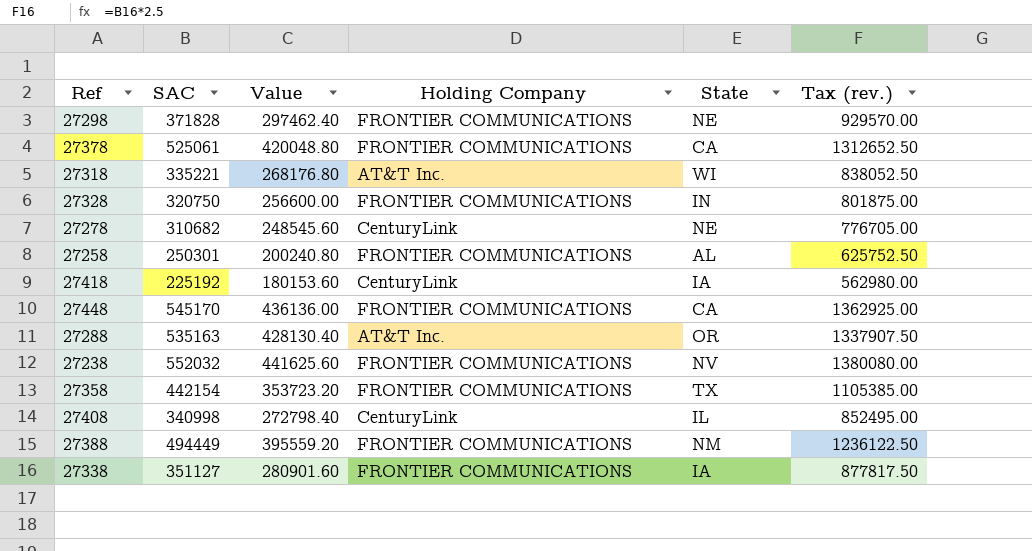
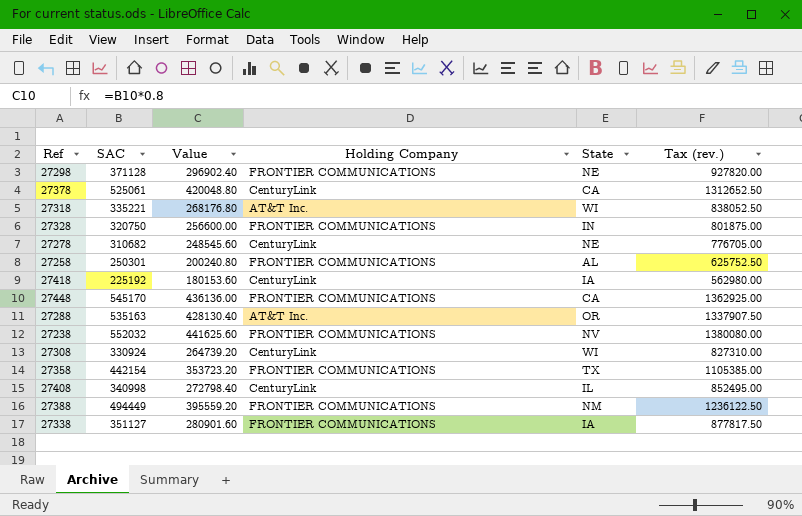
27298 | SAC: 371828 -> 371128
27298 | Value: 297462.40 -> 296902.40
27298 | Tax (rev.): 929570.00 -> 927820.00
27378 | Holding Company: FRONTIER COMMUNICATIONS -> CenturyLink
row 27308: none -> 330924 | 264739.20 | CenturyLink | WI | 827310.00

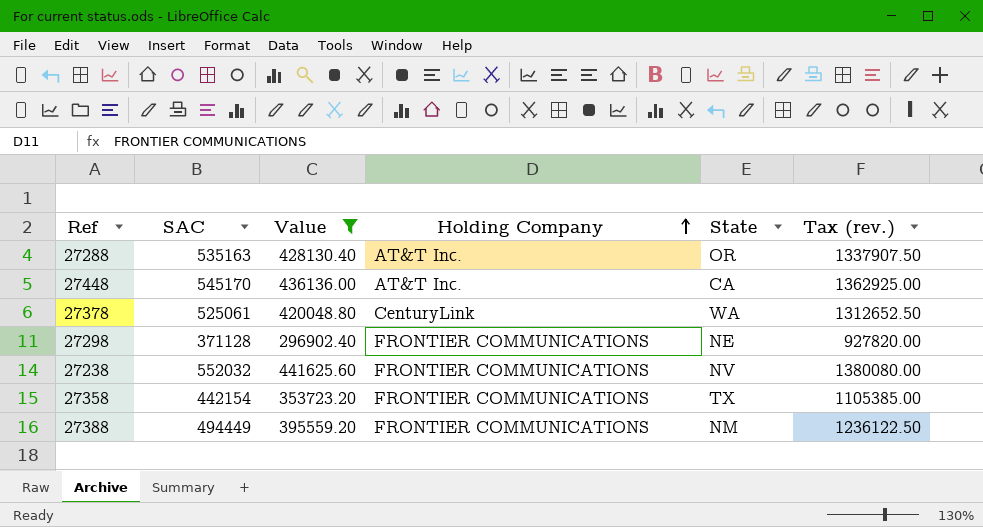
filter: none -> Value >= 296902.40
row order: none -> Holding Company ascending
27448 | Holding Company: FRONTIER COMMUNICATIONS -> AT&T Inc.
27378 | State: CA -> WA

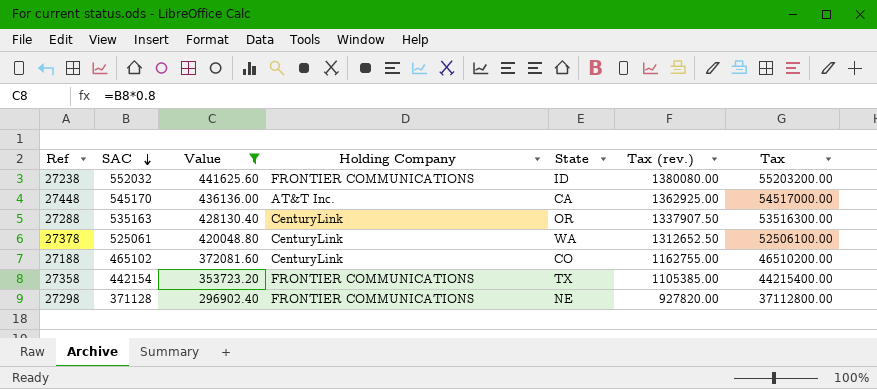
row order: Holding Company ascending -> SAC descending
column Tax | formula: none -> [SAC] * 100
row 27388: 494449 | 395559.20 | FRONTIER COMMUNICATIONS | NM | 1236122.50 -> none
27238 | State: NV -> ID
27288 | Holding Company: AT&T Inc. -> CenturyLink
row 27188: none -> 465102 | 372081.60 | CenturyLink | CO | 1162755.00 | 46510200.00

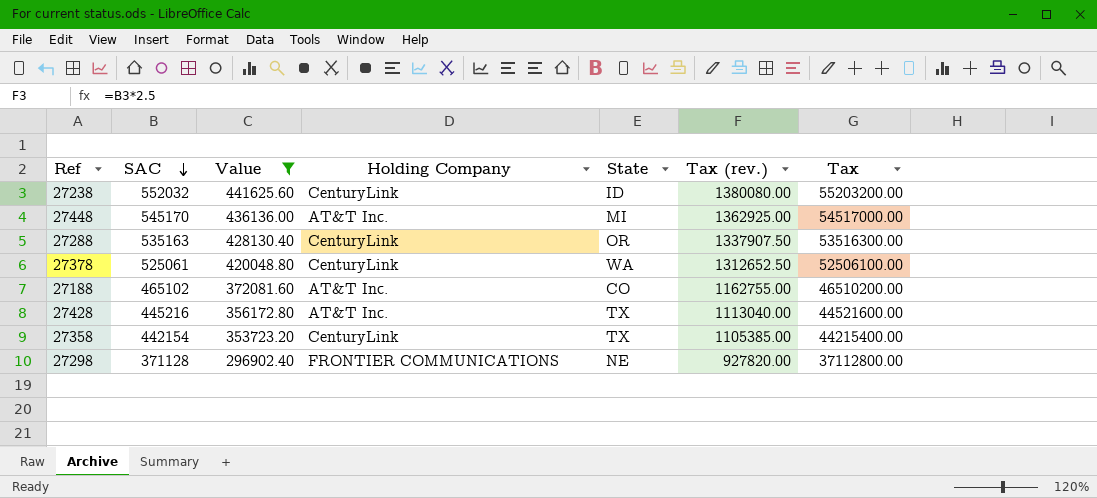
27238 | Holding Company: FRONTIER COMMUNICATIONS -> CenturyLink
27448 | State: CA -> MI
27188 | Holding Company: CenturyLink -> AT&T Inc.
row 27428: none -> 445216 | 356172.80 | AT&T Inc. | TX | 1113040.00 | 44521600.00
27358 | Holding Company: FRONTIER COMMUNICATIONS -> CenturyLink

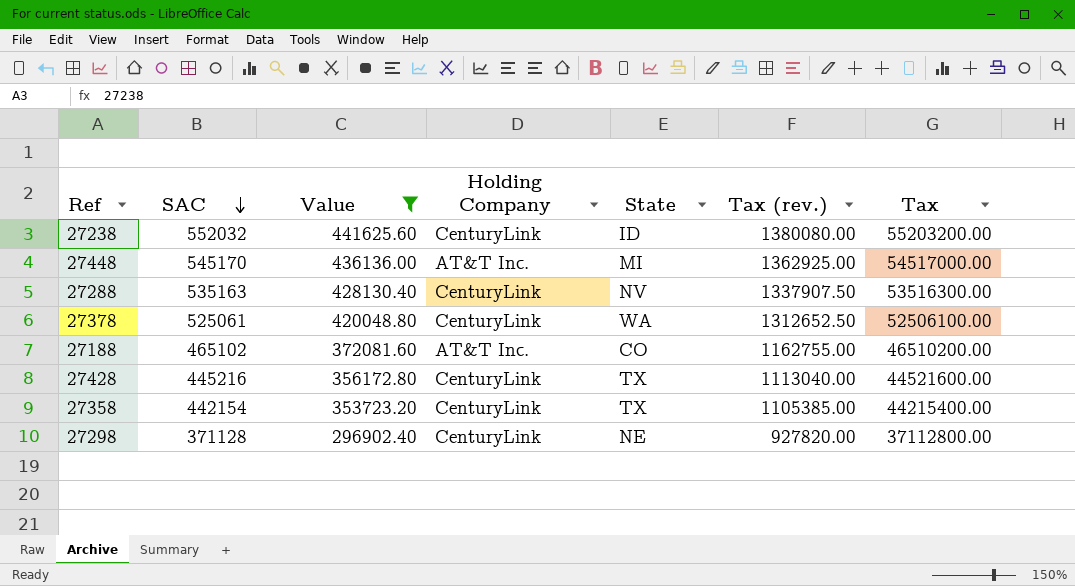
27288 | State: OR -> NV
27428 | Holding Company: AT&T Inc. -> CenturyLink
27298 | Holding Company: FRONTIER COMMUNICATIONS -> CenturyLink

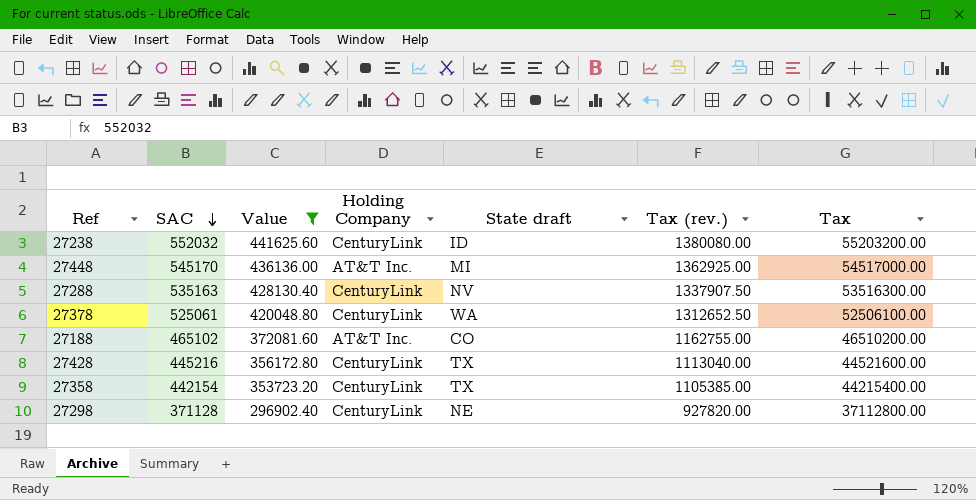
column name: State -> State draft

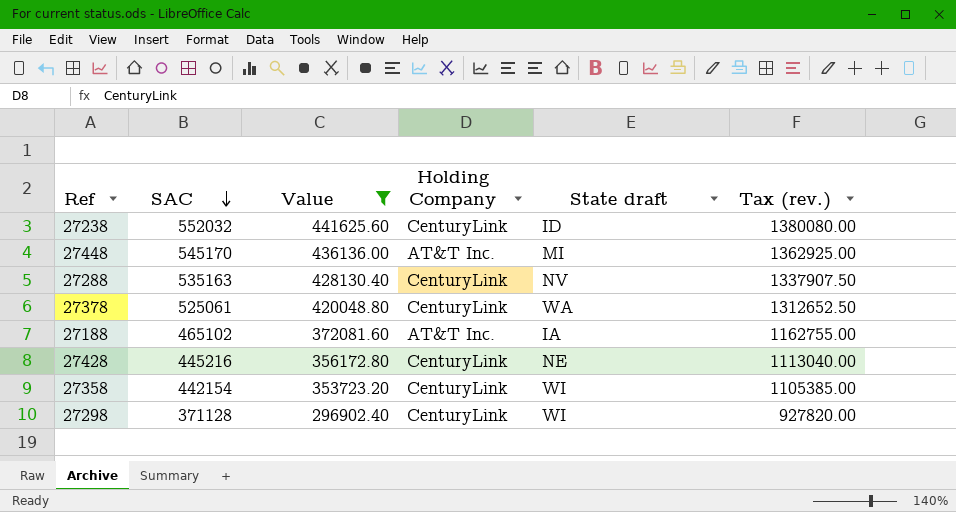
column Tax | formula: [SAC] * 100 -> none
27188 | State draft: CO -> IA
27428 | State draft: TX -> NE
27358 | State draft: TX -> WI
27298 | State draft: NE -> WI

